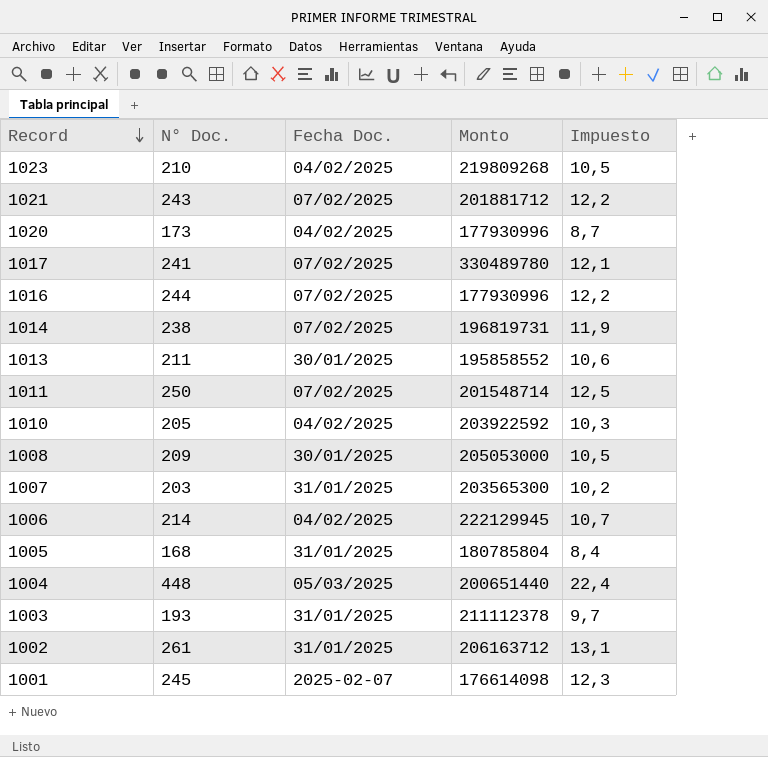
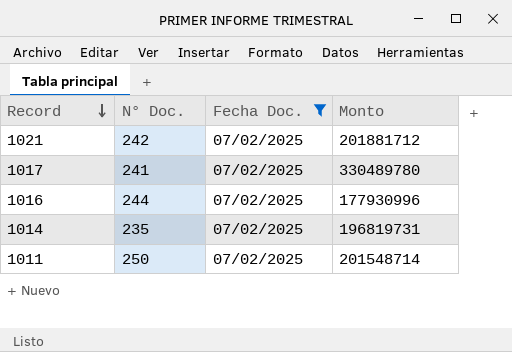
filter: none -> Fecha Doc. = 07/02/2025
column Impuesto | formula: [N° Doc.] * 0,05 -> none
1021 | N° Doc.: 243 -> 242
1014 | N° Doc.: 238 -> 235

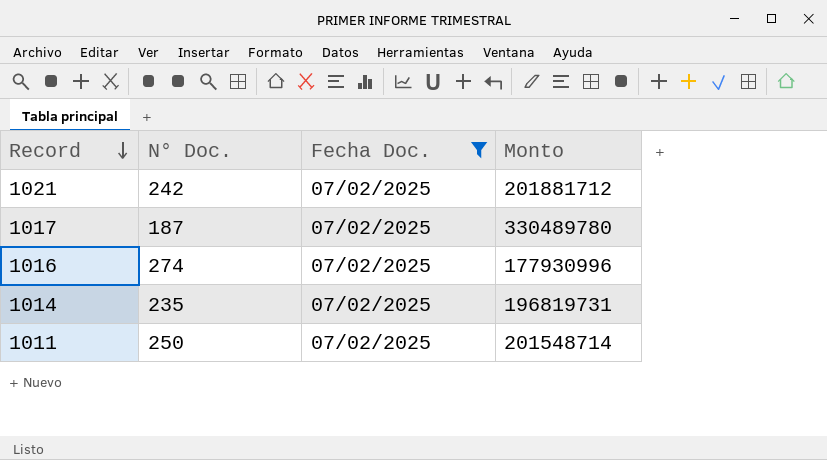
1017 | N° Doc.: 241 -> 187
1016 | N° Doc.: 244 -> 274

